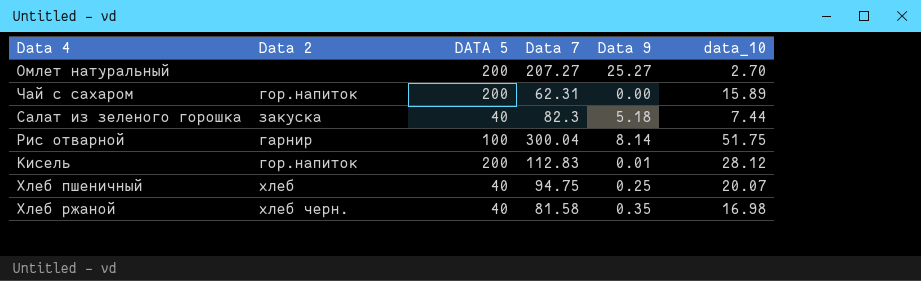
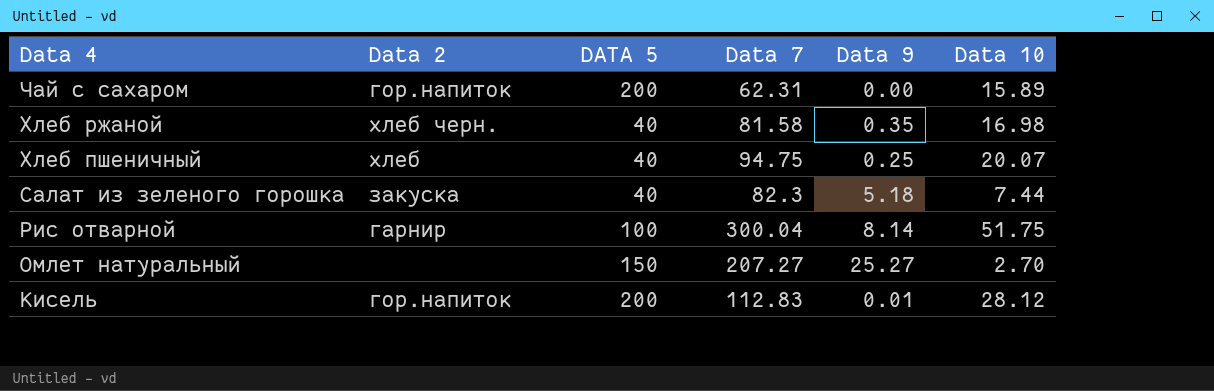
row order: none -> Data 4 descending
column name: data_10 -> Data 10
Омлет натуральный | DATA 5: 200 -> 150

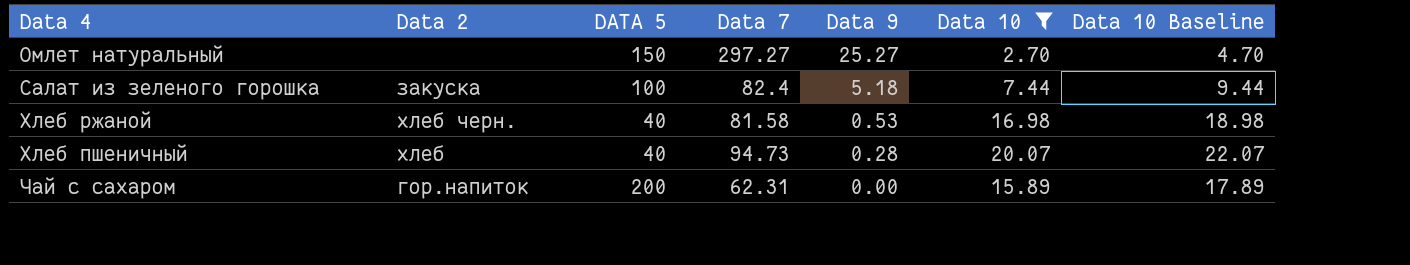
filter: none -> Data 10 <= 20.07
row order: Data 4 descending -> Data 9 descending
column Data 10 Baseline | formula: none -> [Data 10] + 2
Омлет натуральный | Data 7: 207.27 -> 297.27
Салат из зеленого горошка | DATA 5: 40 -> 100
Салат из зеленого горошка | Data 7: 82.3 -> 82.4
Хлеб ржаной | Data 9: 0.35 -> 0.53
Хлеб пшеничный | Data 7: 94.75 -> 94.73
Хлеб пшеничный | Data 9: 0.25 -> 0.28

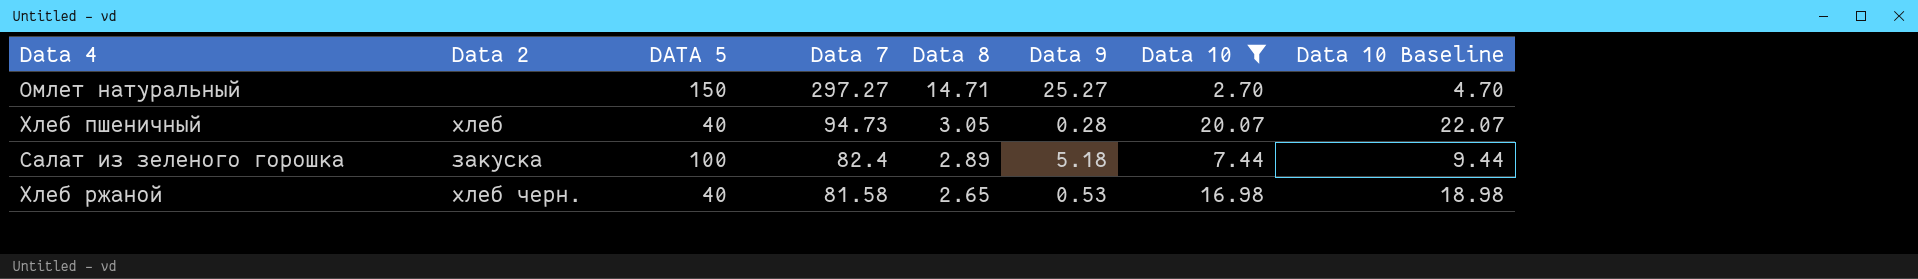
row order: Data 9 descending -> Data 7 descending
column Data 8 | position: none -> 5
row Чай с сахаром: гор.напиток | 200 | 62.31 | 0.00 | 15.89 | 17.89 -> none

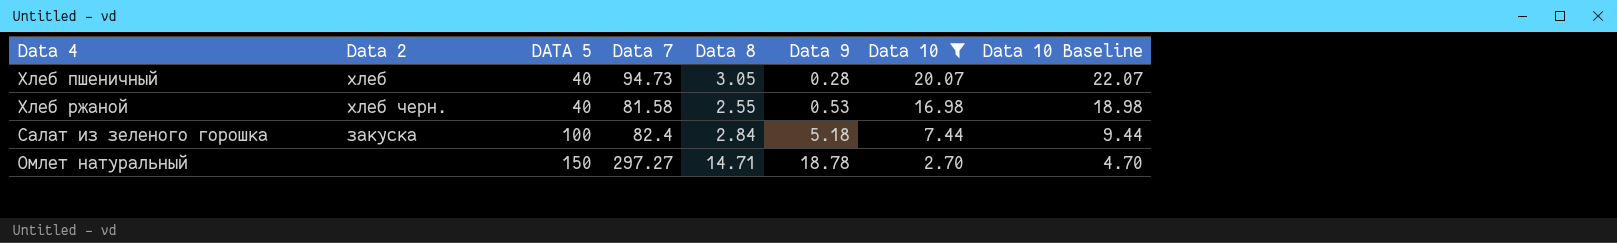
row order: Data 7 descending -> DATA 5 ascending
Хлеб ржаной | Data 8: 2.65 -> 2.55
Салат из зеленого горошка | Data 8: 2.89 -> 2.84
Омлет натуральный | Data 9: 25.27 -> 18.78

